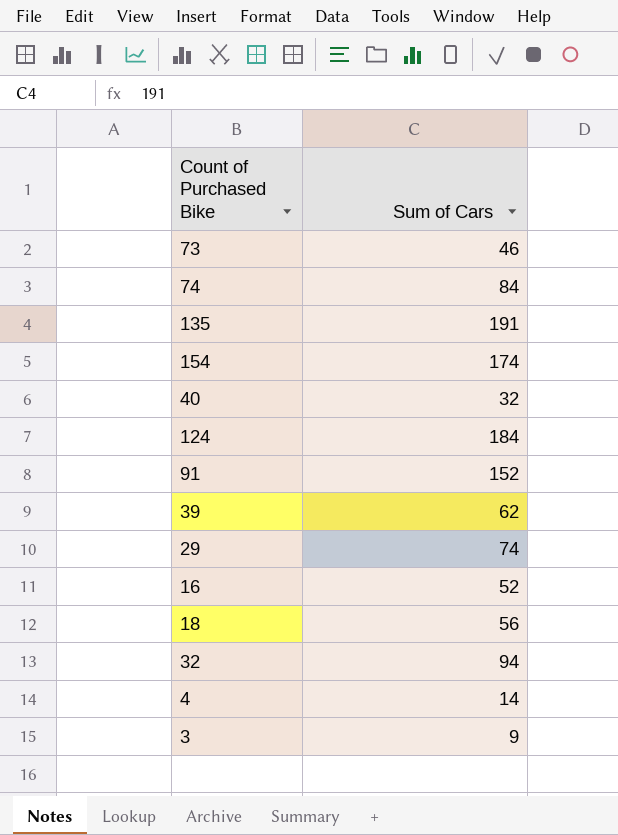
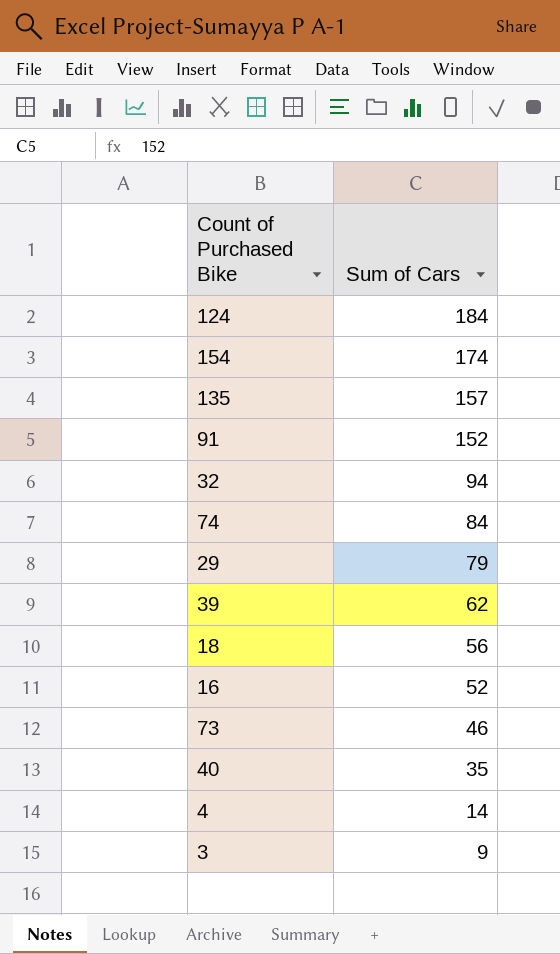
row order: none -> Sum of Cars descending
135 | Sum of Cars: 191 -> 157
29 | Sum of Cars: 74 -> 79
40 | Sum of Cars: 32 -> 35

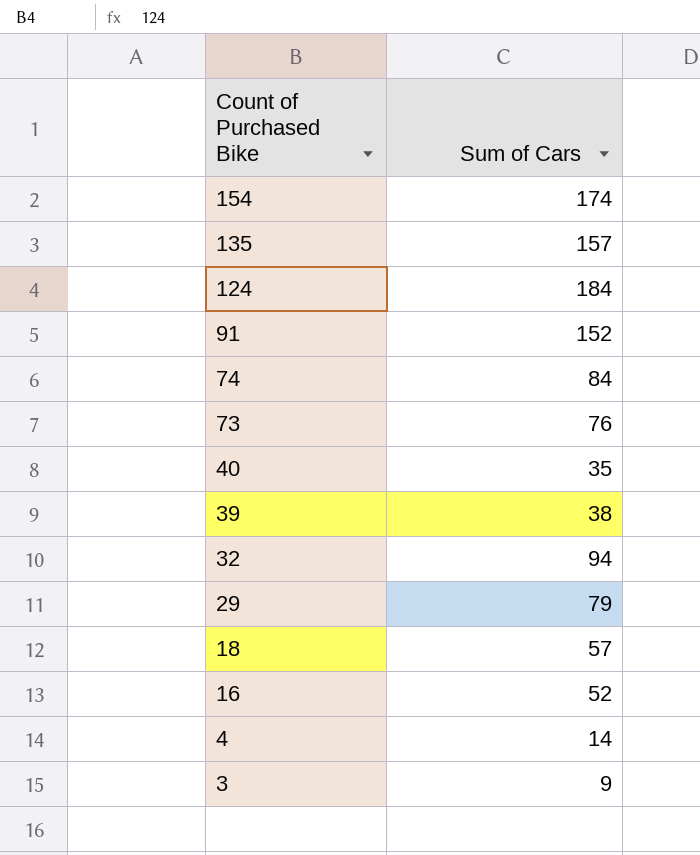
row order: Sum of Cars descending -> Count of Purchased Bike descending
73 | Sum of Cars: 46 -> 76
39 | Sum of Cars: 62 -> 38
18 | Sum of Cars: 56 -> 57

